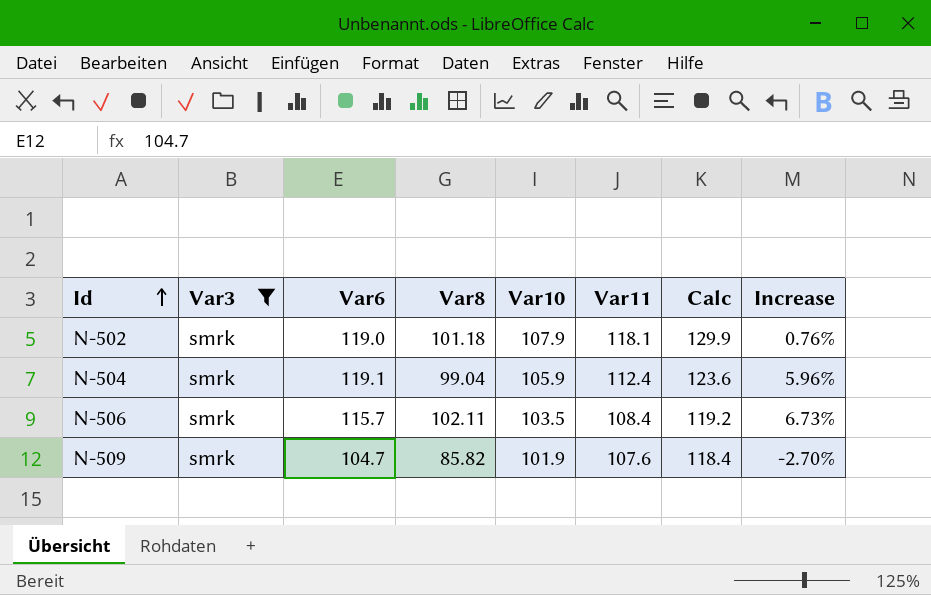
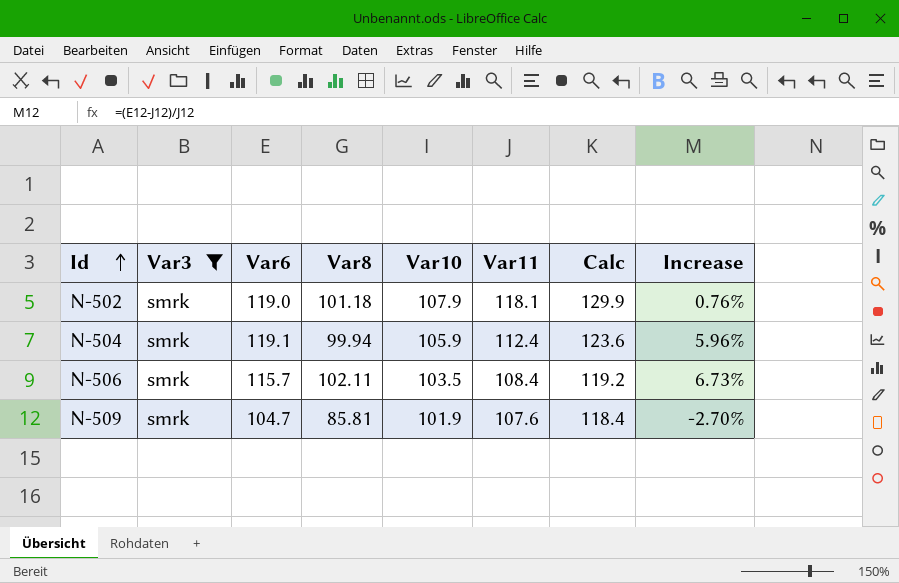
N-504 | Var8: 99.04 -> 99.94
N-509 | Var8: 85.82 -> 85.81

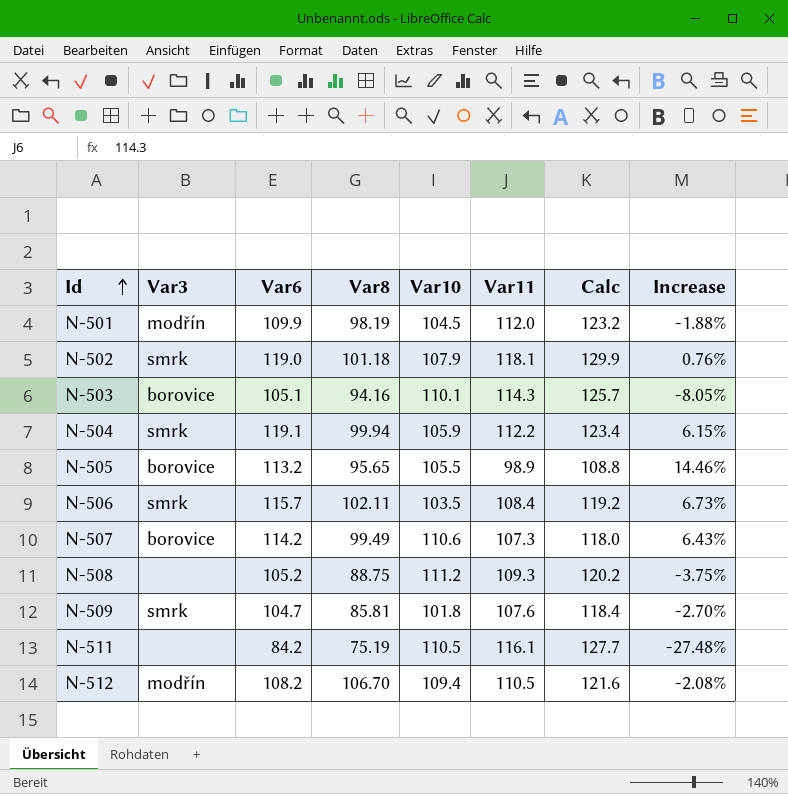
filter: Var3 = smrk -> none
N-504 | Var11: 112.4 -> 112.2
N-504 | Calc: 123.6 -> 123.4
N-504 | Increase: 5.96% -> 6.15%
N-509 | Var10: 101.9 -> 101.8

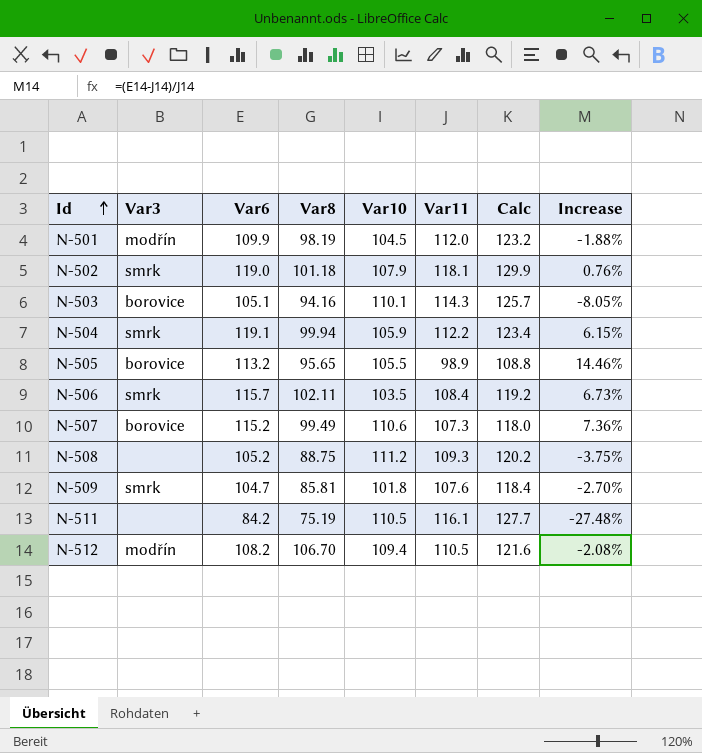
N-507 | Var6: 114.2 -> 115.2
N-507 | Increase: 6.43% -> 7.36%

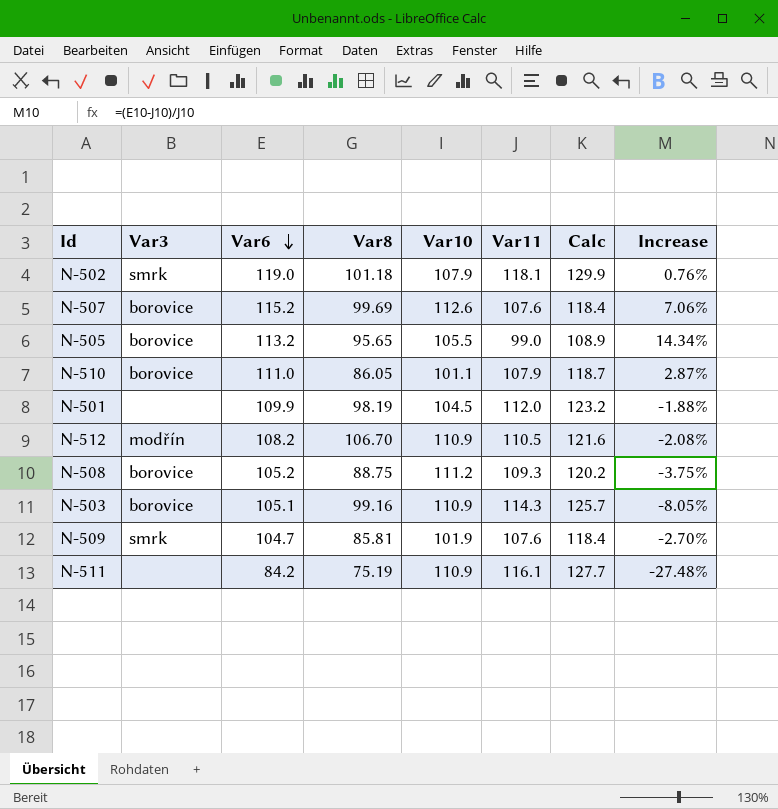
row order: Id ascending -> Var6 descending
row N-504: smrk | 119.1 | 99.94 | 105.9 | 112.2 | 123.4 | 6.15% -> none
row N-506: smrk | 115.7 | 102.11 | 103.5 | 108.4 | 119.2 | 6.73% -> none
N-507 | Var8: 99.49 -> 99.69
N-507 | Var10: 110.6 -> 112.6
N-507 | Var11: 107.3 -> 107.6
N-507 | Calc: 118.0 -> 118.4
N-507 | Increase: 7.36% -> 7.06%
N-505 | Var11: 98.9 -> 99.0
N-505 | Calc: 108.8 -> 108.9
N-505 | Increase: 14.46% -> 14.34%
row N-510: none -> borovice | 111.0 | 86.05 | 101.1 | 107.9 | 118.7 | 2.87%
N-501 | Var3: modřín -> none
N-512 | Var10: 109.4 -> 110.9
N-508 | Var3: none -> borovice
N-503 | Var8: 94.16 -> 99.16
N-503 | Var10: 110.1 -> 110.9
N-509 | Var10: 101.8 -> 101.9
N-511 | Var10: 110.5 -> 110.9

